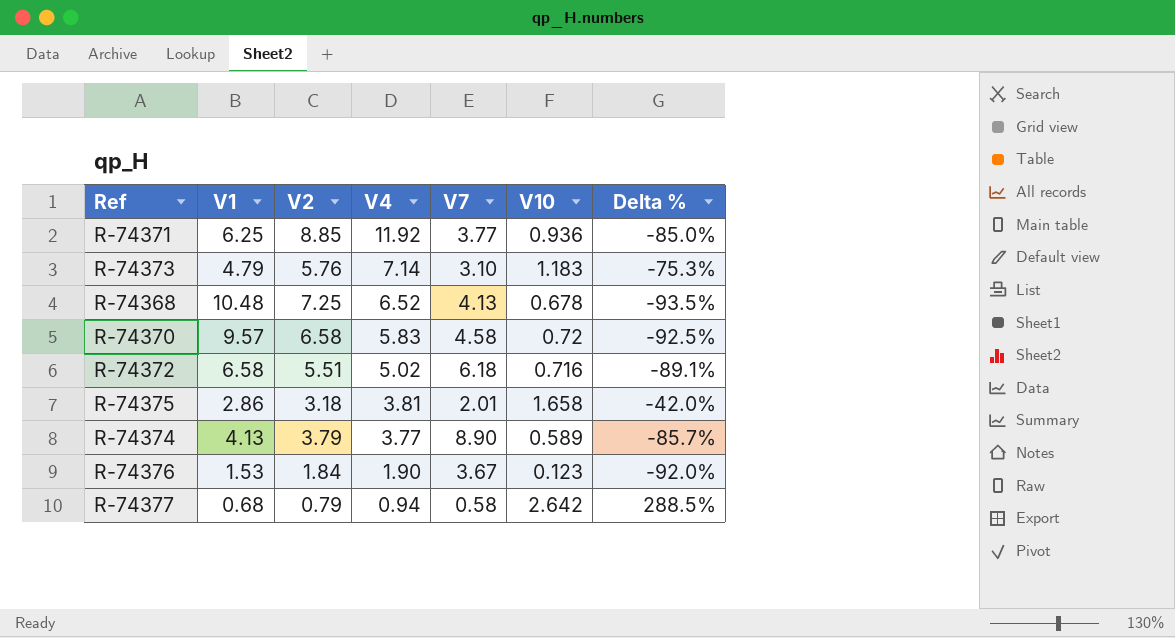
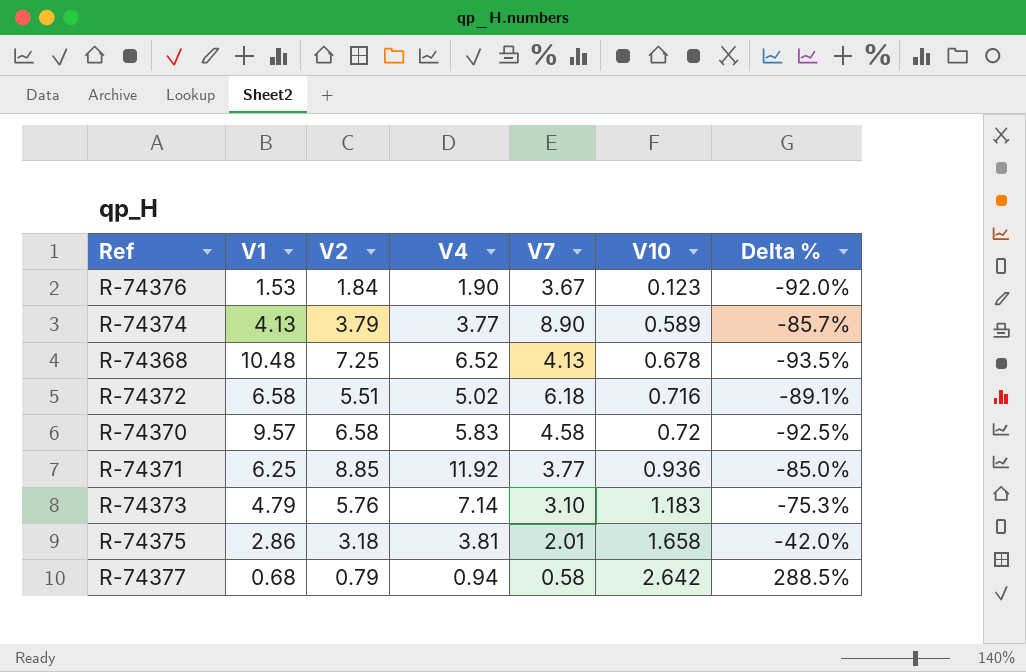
row order: V4 descending -> V10 ascending

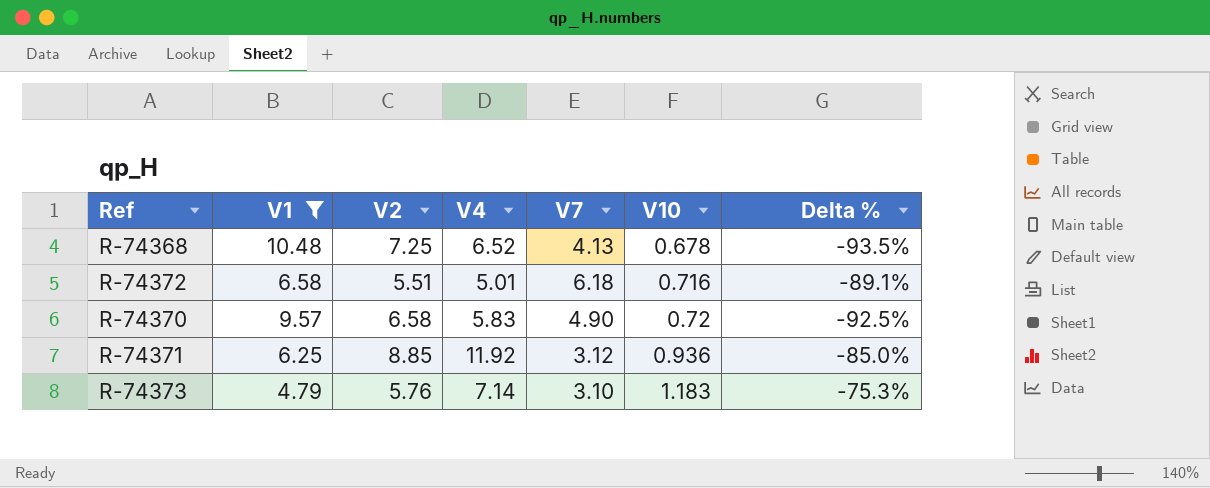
filter: none -> V1 >= 4.79
R-74372 | V4: 5.02 -> 5.01
R-74370 | V7: 4.58 -> 4.90
R-74371 | V7: 3.77 -> 3.12

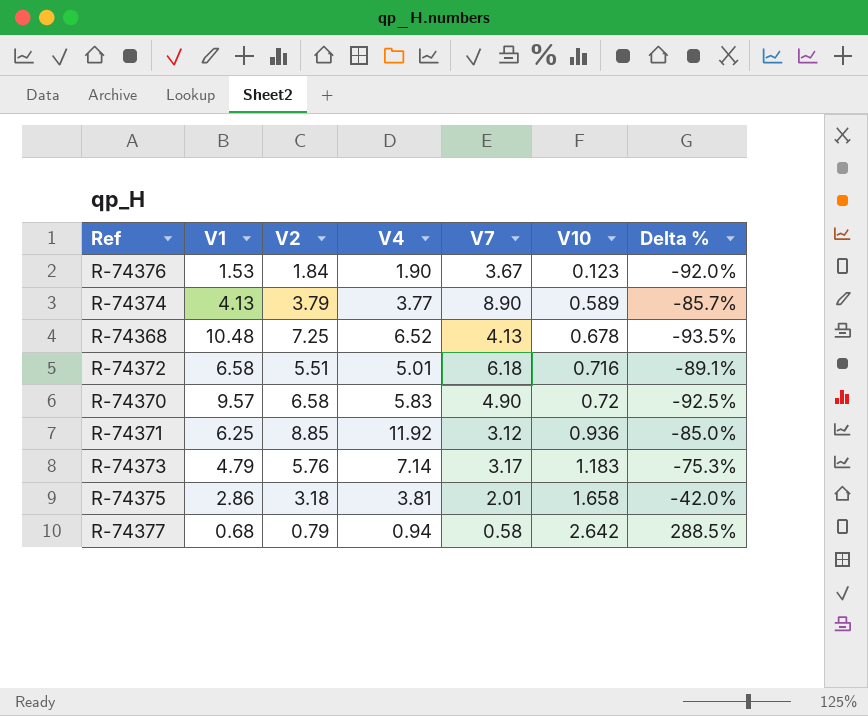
filter: V1 >= 4.79 -> none
R-74373 | V7: 3.10 -> 3.17

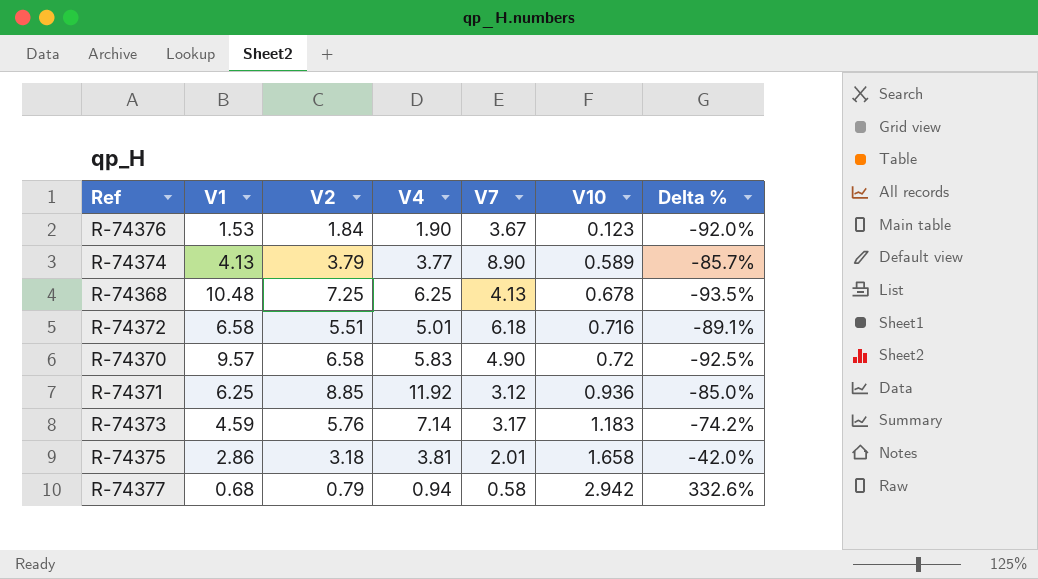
R-74368 | V4: 6.52 -> 6.25
R-74373 | V1: 4.79 -> 4.59
R-74373 | Delta %: -75.3% -> -74.2%
R-74377 | V10: 2.642 -> 2.942
R-74377 | Delta %: 288.5% -> 332.6%

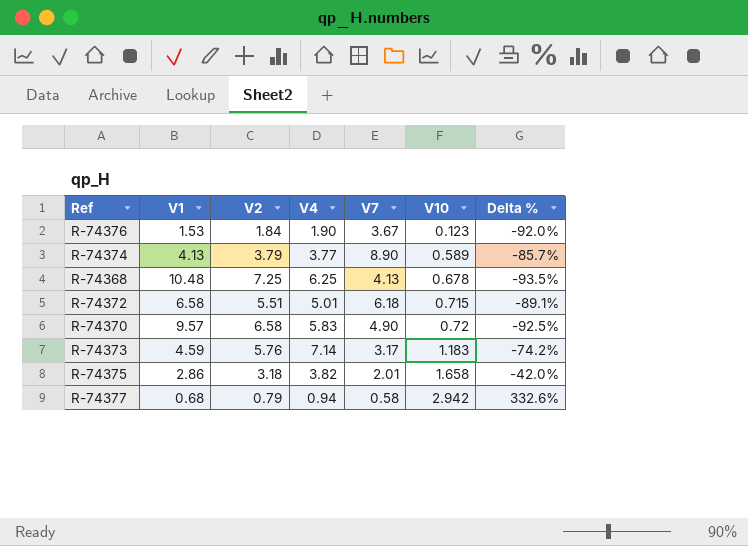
row R-74371: 6.25 | 8.85 | 11.92 | 3.12 | 0.936 | -85.0% -> none
R-74372 | V10: 0.716 -> 0.715
R-74375 | V4: 3.81 -> 3.82

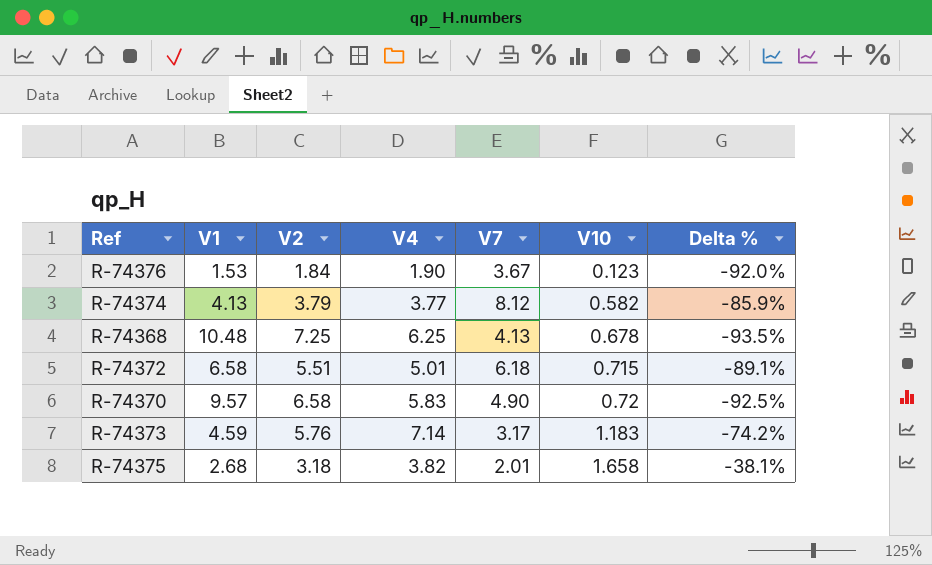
row R-74377: 0.68 | 0.79 | 0.94 | 0.58 | 2.942 | 332.6% -> none
R-74374 | V7: 8.90 -> 8.12
R-74374 | V10: 0.589 -> 0.582
R-74374 | Delta %: -85.7% -> -85.9%
R-74375 | V1: 2.86 -> 2.68
R-74375 | Delta %: -42.0% -> -38.1%

